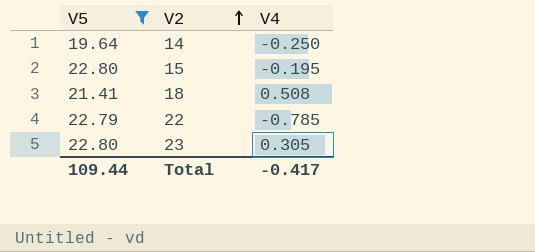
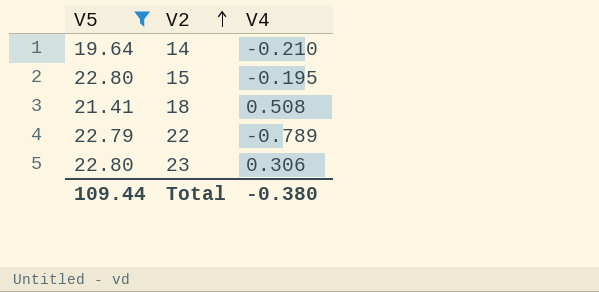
14 | V4: -0.250 -> -0.210
22 | V4: -0.785 -> -0.789
23 | V4: 0.305 -> 0.306
Total | V4: -0.417 -> -0.380

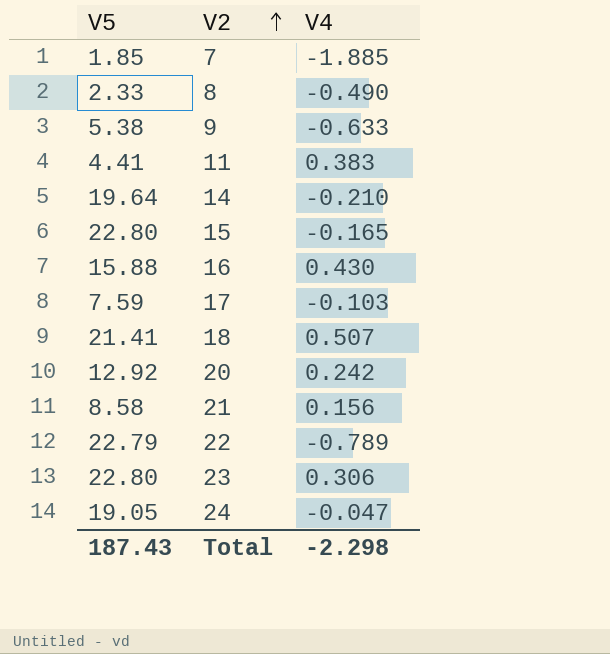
filter: V5 >= 19.64 -> none
15 | V4: -0.195 -> -0.165
18 | V4: 0.508 -> 0.507
Total | V5: 109.44 -> 187.43
Total | V4: -0.380 -> -2.298

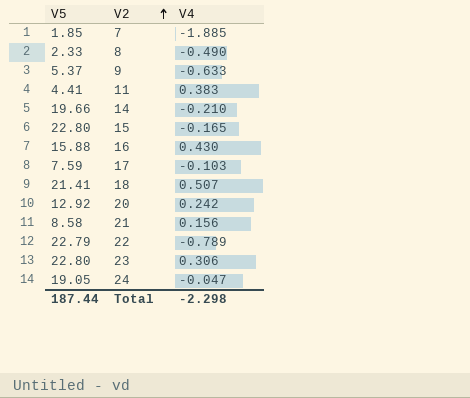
9 | V5: 5.38 -> 5.37
14 | V5: 19.64 -> 19.66
Total | V5: 187.43 -> 187.44

